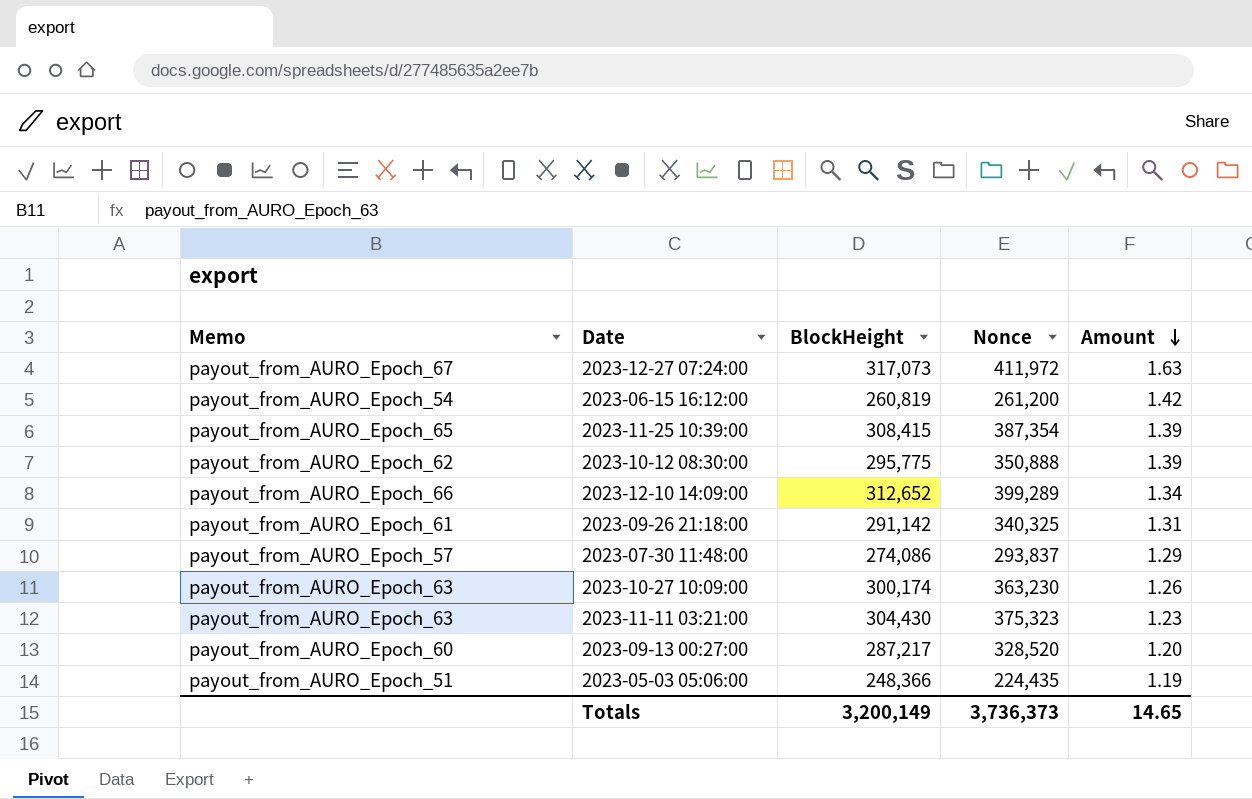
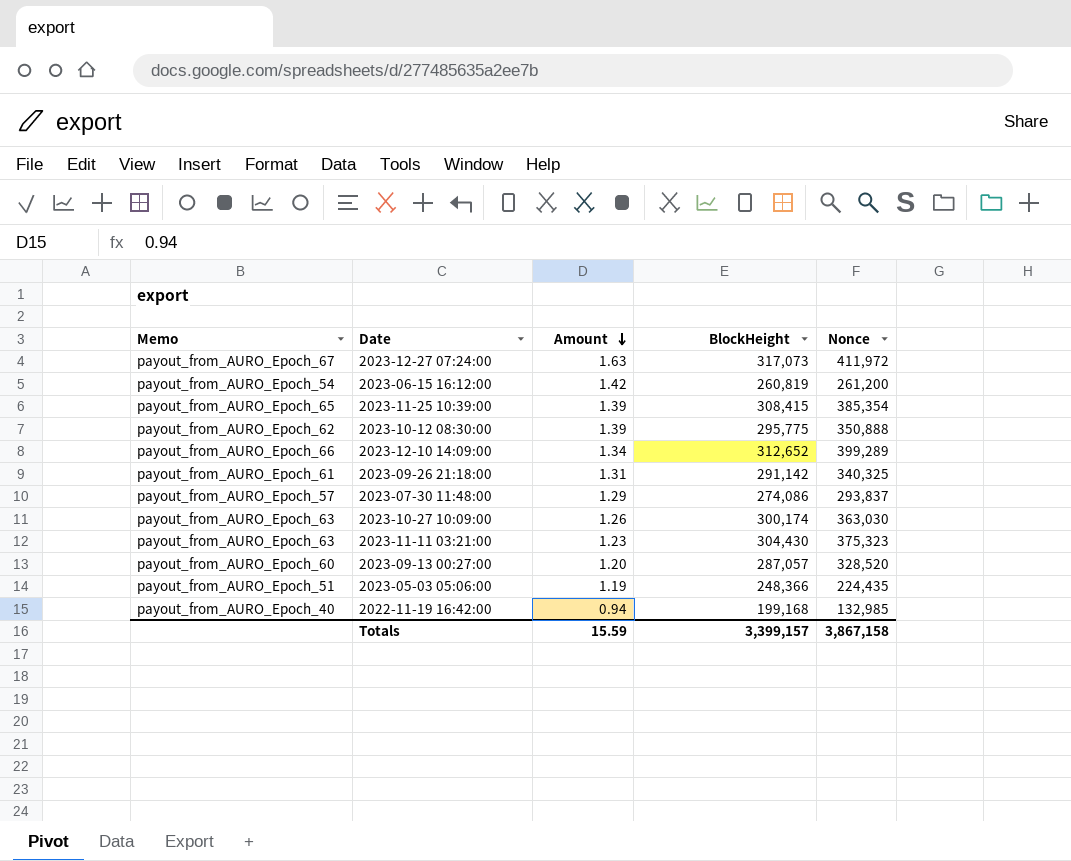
column Amount | position: 5 -> 3
2023-11-25 10:39:00 | Nonce: 387,354 -> 385,354
2023-10-27 10:09:00 | Nonce: 363,230 -> 363,030
2023-09-13 00:27:00 | BlockHeight: 287,217 -> 287,057
row 2022-11-19 16:42:00: none -> payout_from_AURO_Epoch_40 | 0.94 | 199,168 | 132,985
Totals | Amount: 14.65 -> 15.59
Totals | BlockHeight: 3,200,149 -> 3,399,157
Totals | Nonce: 3,736,373 -> 3,867,158

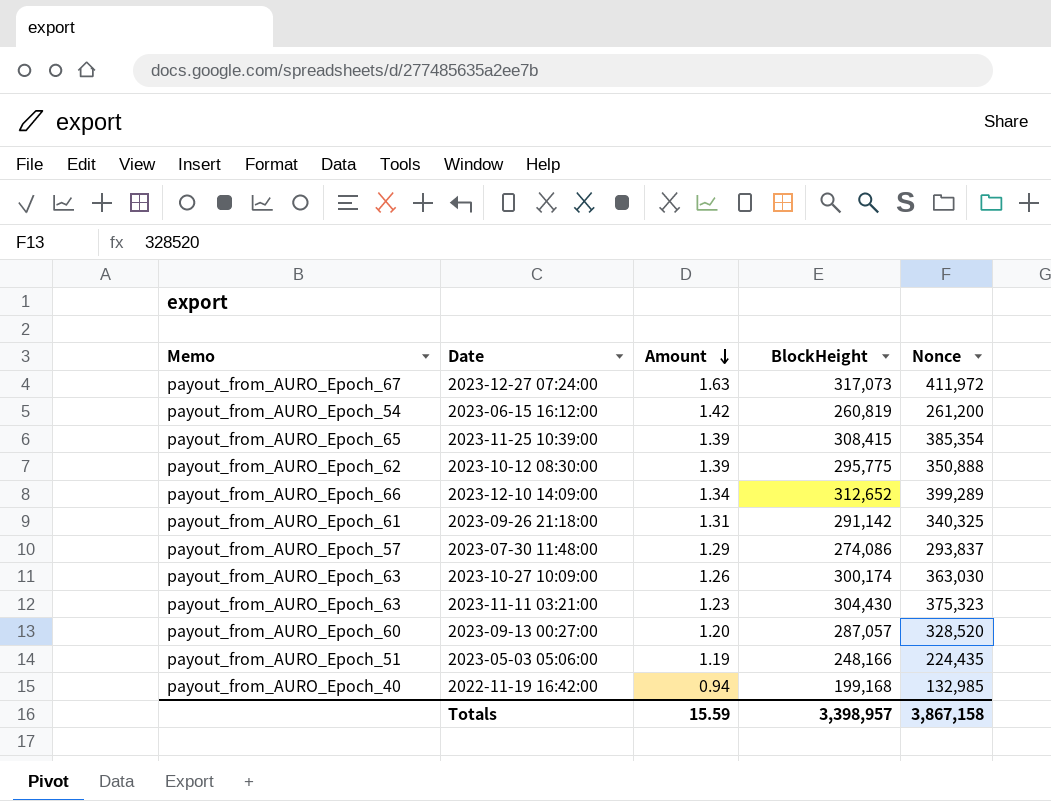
2023-05-03 05:06:00 | BlockHeight: 248,366 -> 248,166
Totals | BlockHeight: 3,399,157 -> 3,398,957

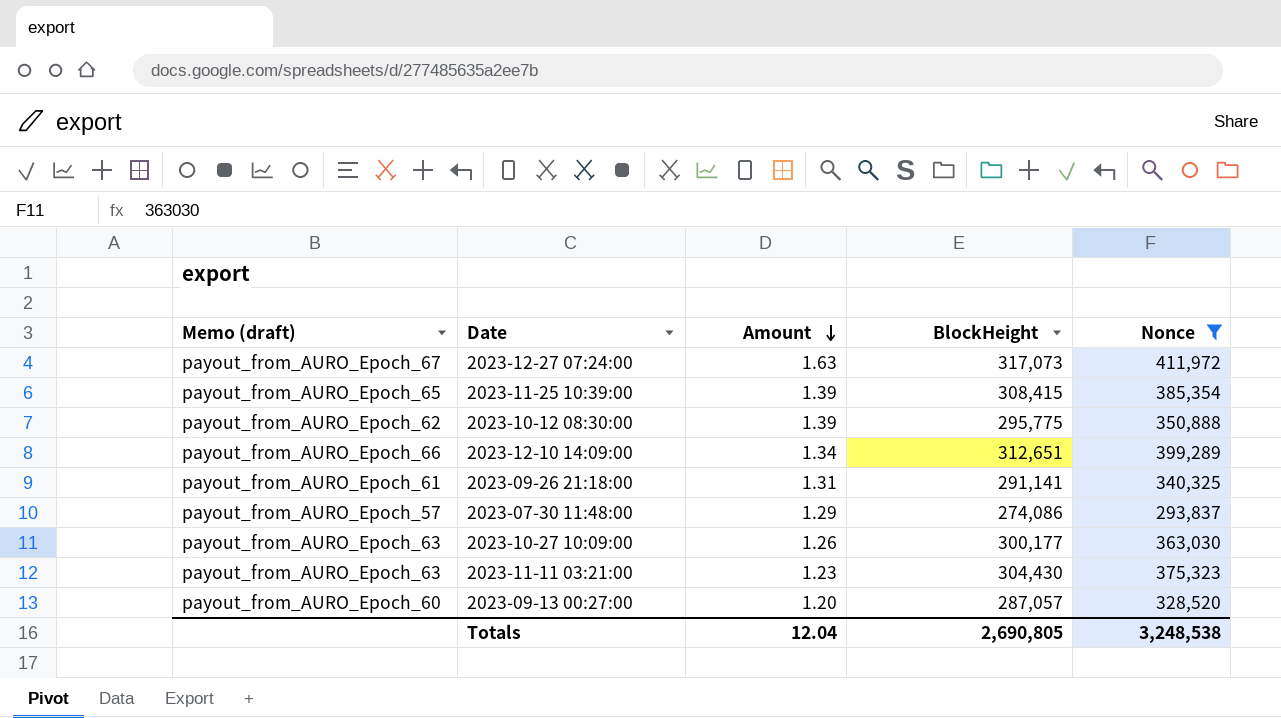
filter: none -> Nonce >= 293,837
column name: Memo -> Memo (draft)
2023-12-10 14:09:00 | BlockHeight: 312,652 -> 312,651
2023-09-26 21:18:00 | BlockHeight: 291,142 -> 291,141
2023-10-27 10:09:00 | BlockHeight: 300,174 -> 300,177
Totals | Amount: 15.59 -> 12.04
Totals | BlockHeight: 3,398,957 -> 2,690,805
Totals | Nonce: 3,867,158 -> 3,248,538

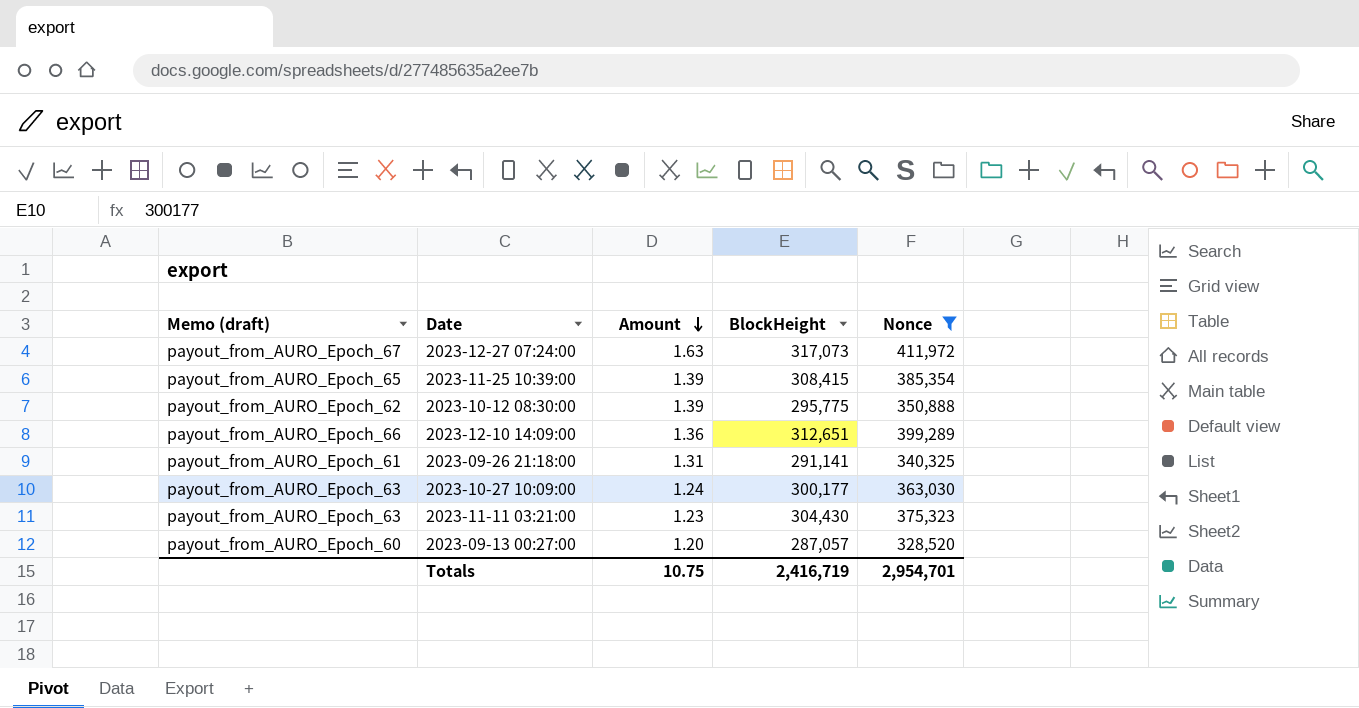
row 2023-07-30 11:48:00: payout_from_AURO_Epoch_57 | 1.29 | 274,086 | 293,837 -> none
2023-12-10 14:09:00 | Amount: 1.34 -> 1.36
2023-10-27 10:09:00 | Amount: 1.26 -> 1.24
Totals | Amount: 12.04 -> 10.75
Totals | BlockHeight: 2,690,805 -> 2,416,719
Totals | Nonce: 3,248,538 -> 2,954,701

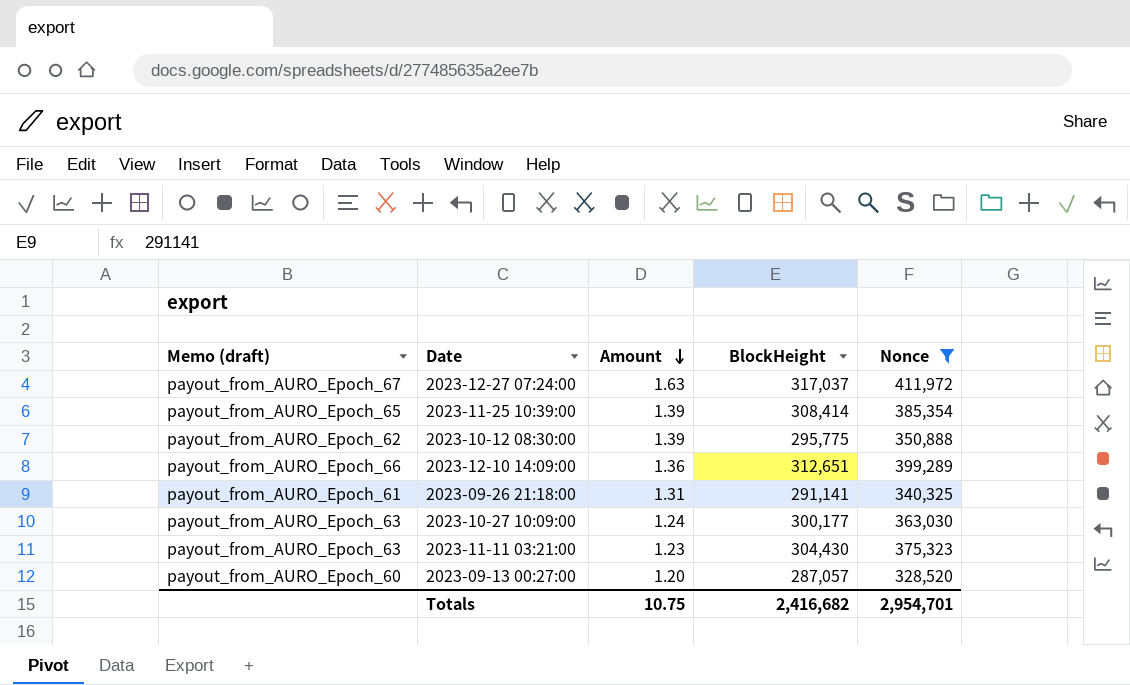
2023-12-27 07:24:00 | BlockHeight: 317,073 -> 317,037
2023-11-25 10:39:00 | BlockHeight: 308,415 -> 308,414
Totals | BlockHeight: 2,416,719 -> 2,416,682

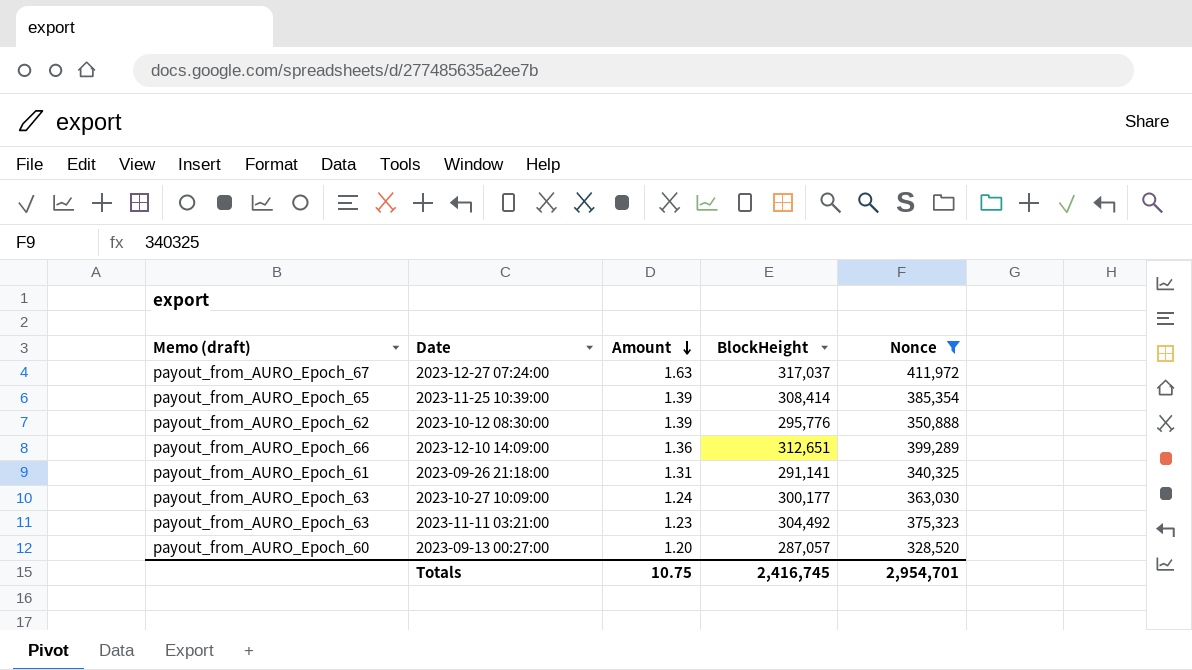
2023-10-12 08:30:00 | BlockHeight: 295,775 -> 295,776
2023-11-11 03:21:00 | BlockHeight: 304,430 -> 304,492
Totals | BlockHeight: 2,416,682 -> 2,416,745

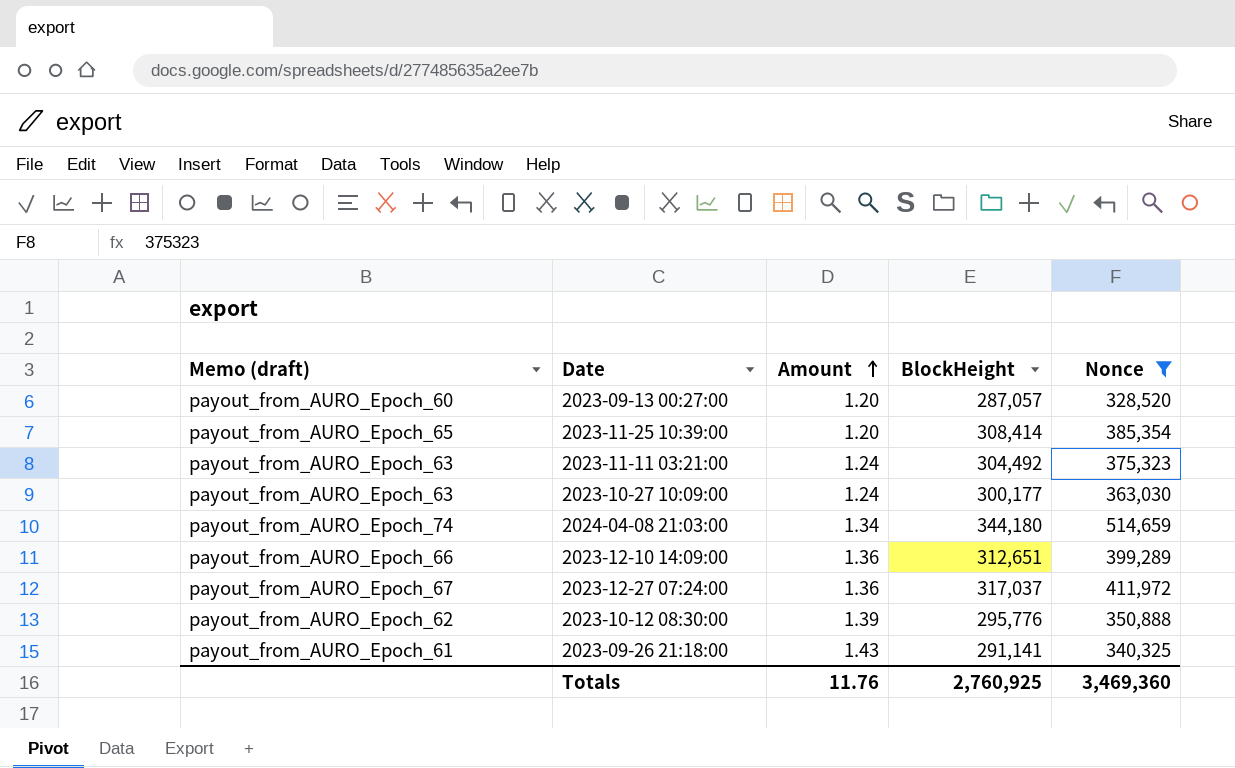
row order: Amount descending -> Amount ascending
2023-11-25 10:39:00 | Amount: 1.39 -> 1.20
2023-11-11 03:21:00 | Amount: 1.23 -> 1.24
row 2024-04-08 21:03:00: none -> payout_from_AURO_Epoch_74 | 1.34 | 344,180 | 514,659
2023-12-27 07:24:00 | Amount: 1.63 -> 1.36
2023-09-26 21:18:00 | Amount: 1.31 -> 1.43
Totals | Amount: 10.75 -> 11.76
Totals | BlockHeight: 2,416,745 -> 2,760,925
Totals | Nonce: 2,954,701 -> 3,469,360

